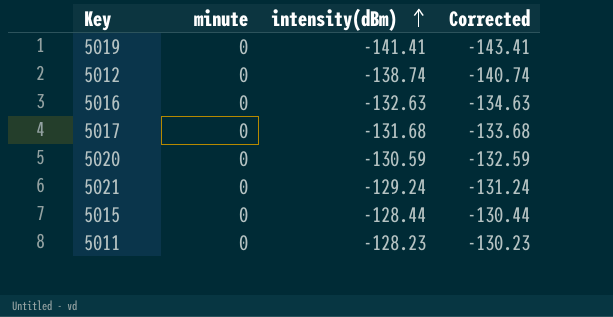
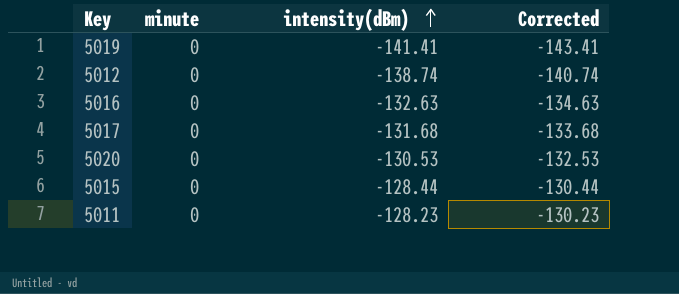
row 5021: 0 | -129.24 | -131.24 -> none
5020 | intensity(dBm): -130.59 -> -130.53
5020 | Corrected: -132.59 -> -132.53

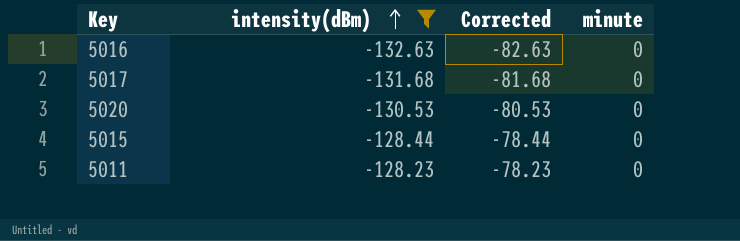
filter: none -> intensity(dBm) >= -132.63
column Corrected | formula: [intensity(dBm)] - 2 -> [intensity(dBm)] + 50
column minute | position: 2 -> 4

